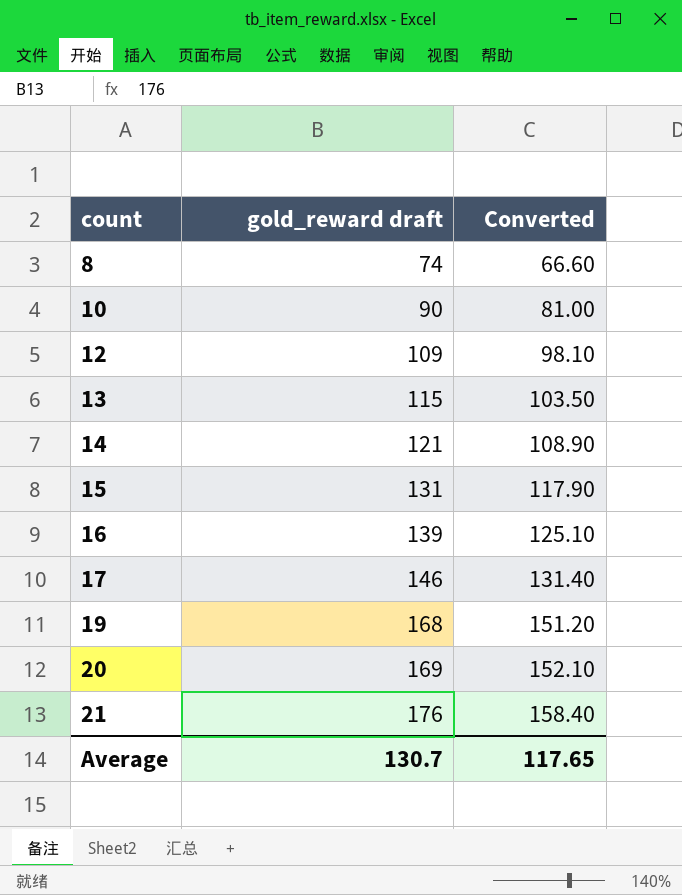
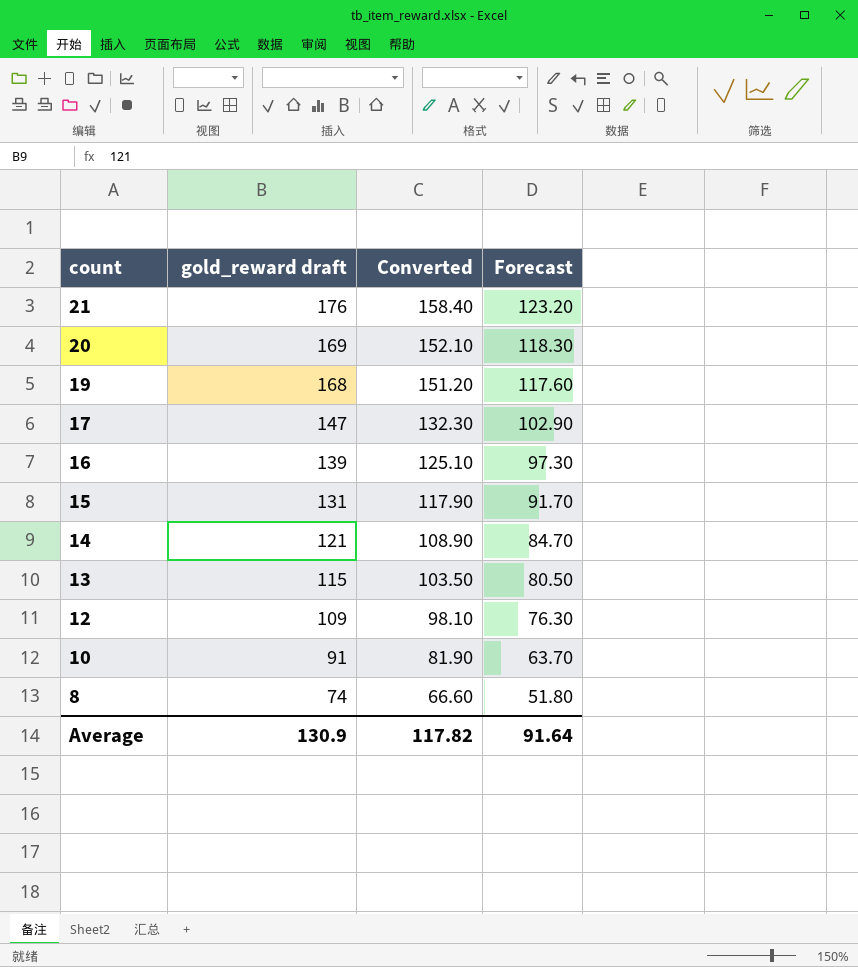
row order: count ascending -> count descending
column Forecast | formula: none -> [gold_reward draft] * 0.7
17 | gold_reward draft: 146 -> 147
17 | Converted: 131.40 -> 132.30
10 | gold_reward draft: 90 -> 91
10 | Converted: 81.00 -> 81.90
Average | gold_reward draft: 130.7 -> 130.9
Average | Converted: 117.65 -> 117.82

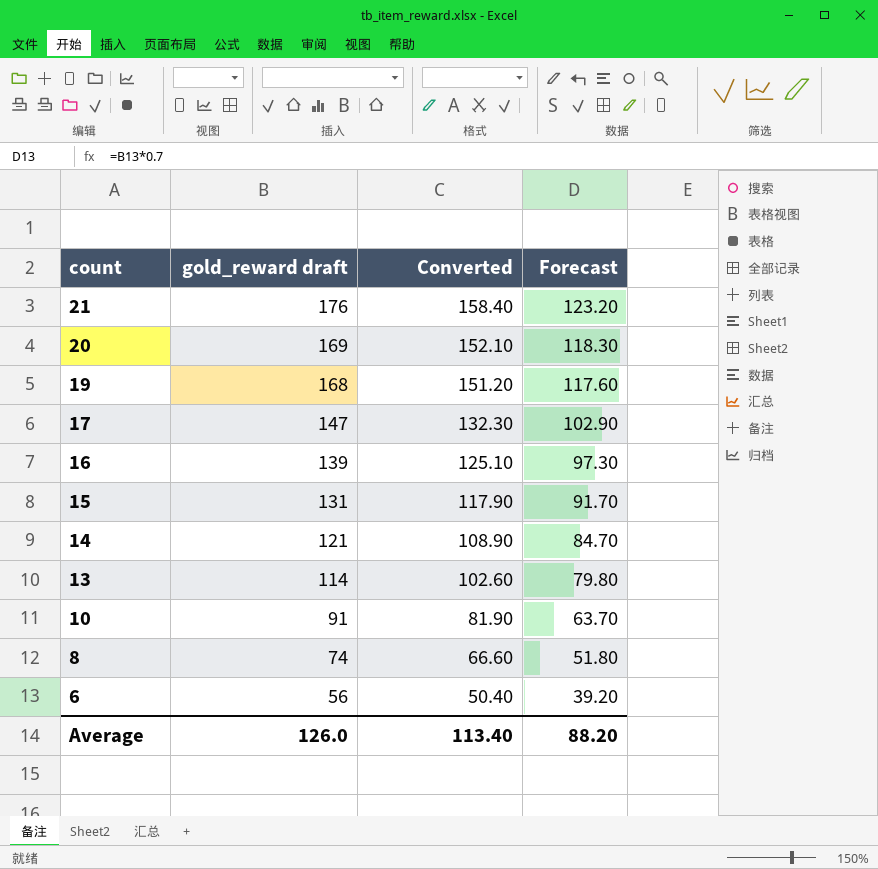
row 12: 109 | 98.10 | 76.30 -> none
13 | gold_reward draft: 115 -> 114
13 | Converted: 103.50 -> 102.60
13 | Forecast: 80.50 -> 79.80
row 6: none -> 56 | 50.40 | 39.20
Average | gold_reward draft: 130.9 -> 126.0
Average | Converted: 117.82 -> 113.40
Average | Forecast: 91.64 -> 88.20

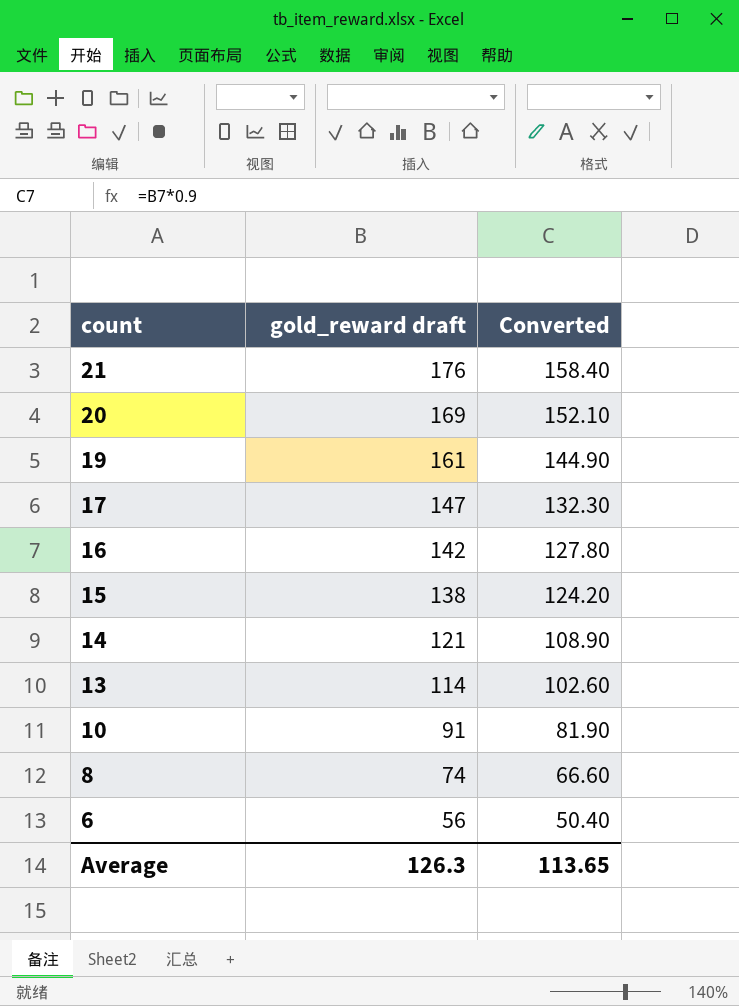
column Forecast | formula: [gold_reward draft] * 0.7 -> none
19 | gold_reward draft: 168 -> 161
19 | Converted: 151.20 -> 144.90
16 | gold_reward draft: 139 -> 142
16 | Converted: 125.10 -> 127.80
15 | gold_reward draft: 131 -> 138
15 | Converted: 117.90 -> 124.20
Average | gold_reward draft: 126.0 -> 126.3
Average | Converted: 113.40 -> 113.65

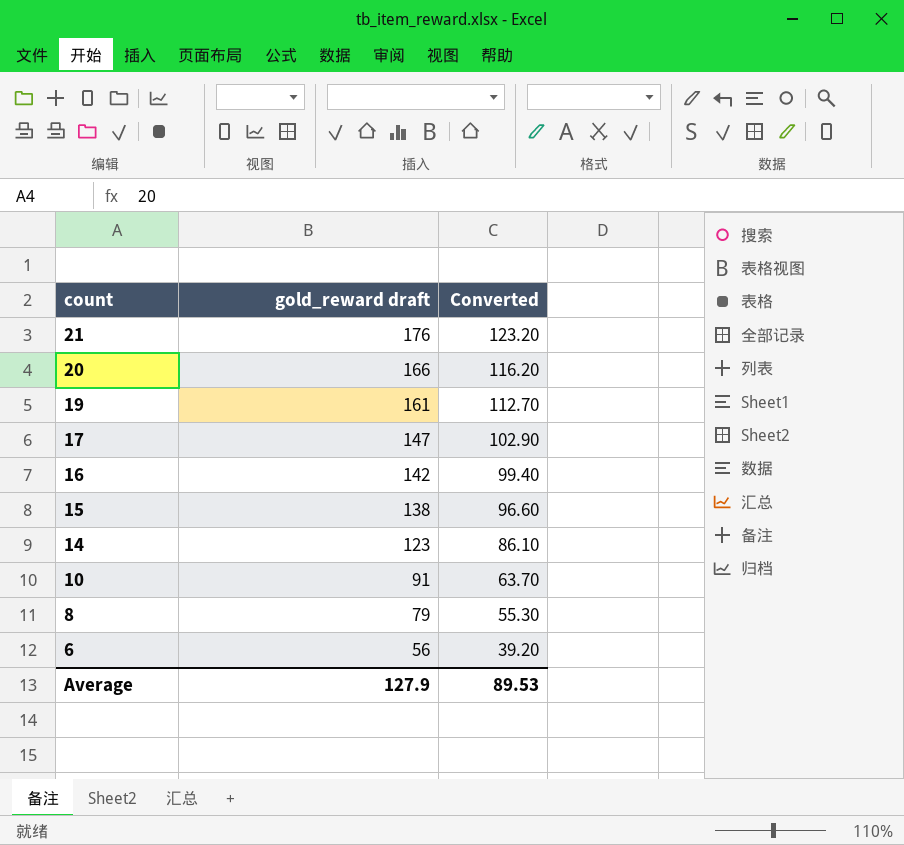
column Converted | formula: [gold_reward draft] * 0.9 -> [gold_reward draft] * 0.7
row 13: 114 | 102.60 -> none
20 | gold_reward draft: 169 -> 166
14 | gold_reward draft: 121 -> 123
8 | gold_reward draft: 74 -> 79
Average | gold_reward draft: 126.3 -> 127.9
Average | Converted: 113.65 -> 89.53

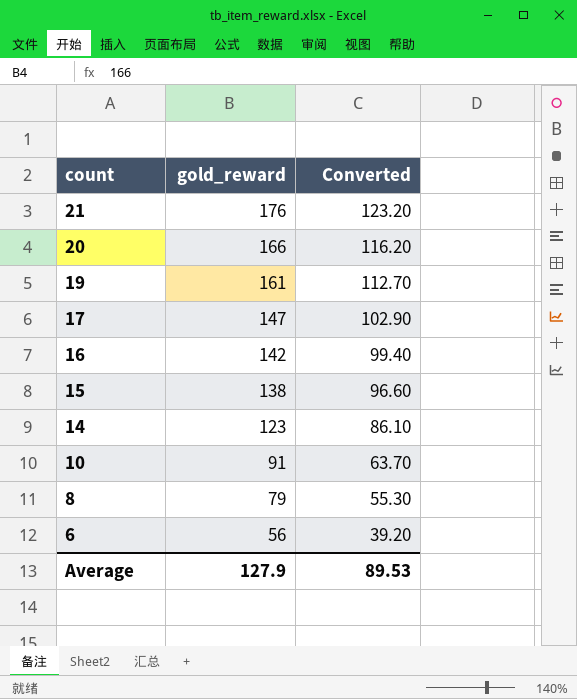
column name: gold_reward draft -> gold_reward

